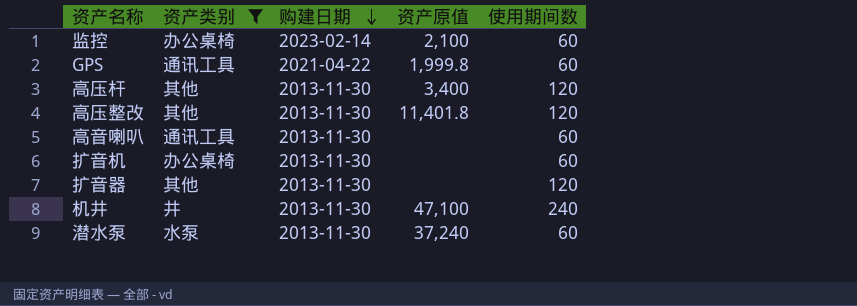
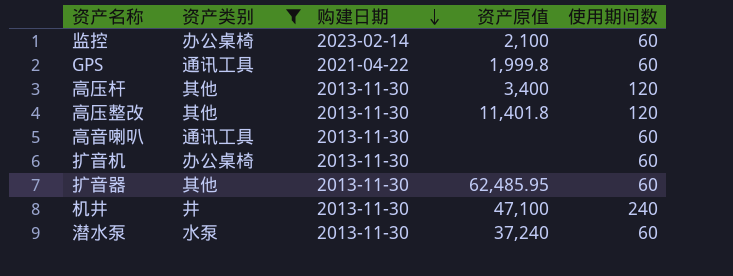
扩音器 | 资产原值: none -> 62,485.95
扩音器 | 使用期间数: 120 -> 60

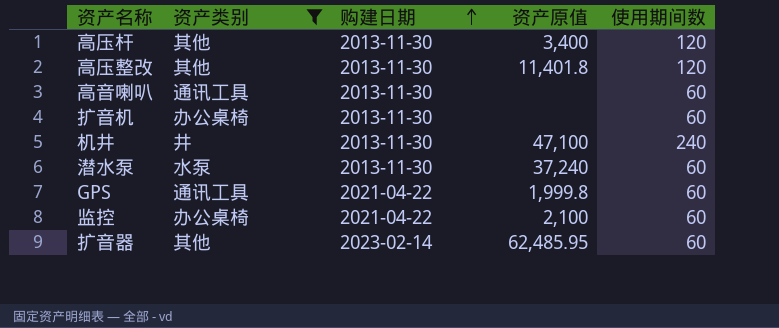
row order: 购建日期 descending -> 购建日期 ascending
监控 | 购建日期: 2023-02-14 -> 2021-04-22
扩音器 | 购建日期: 2013-11-30 -> 2023-02-14

